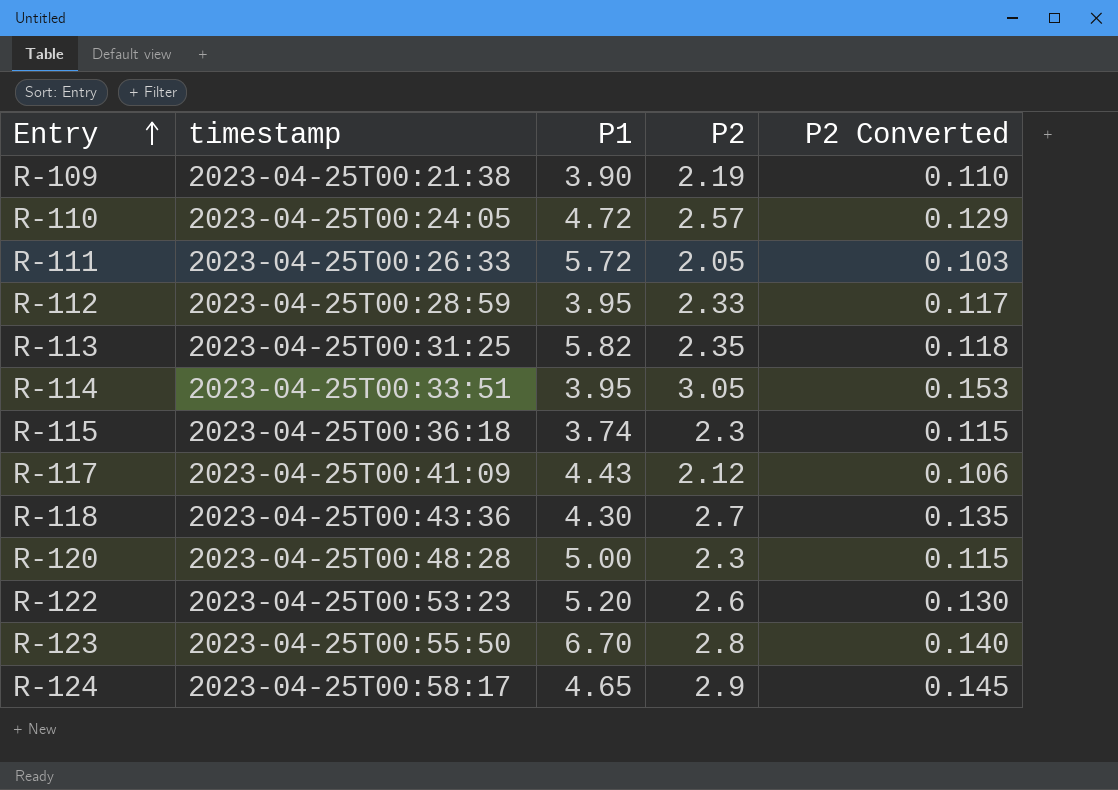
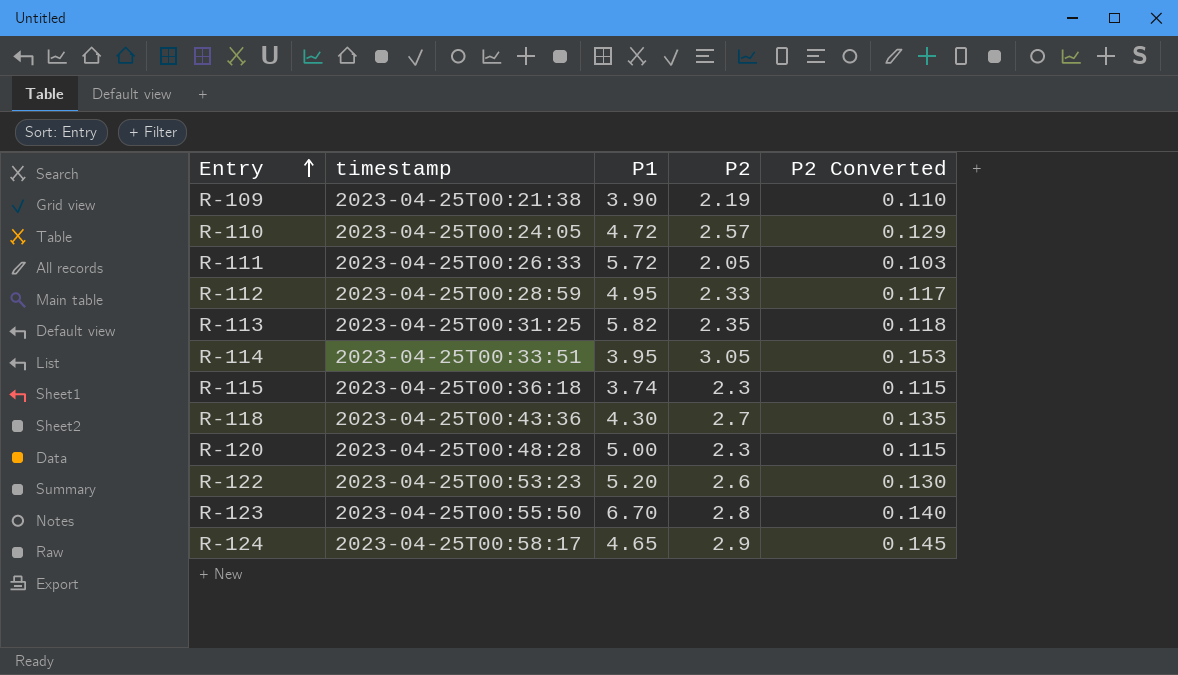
row R-117: 2023-04-25T00:41:09 | 4.43 | 2.12 | 0.106 -> none
R-112 | P1: 3.95 -> 4.95

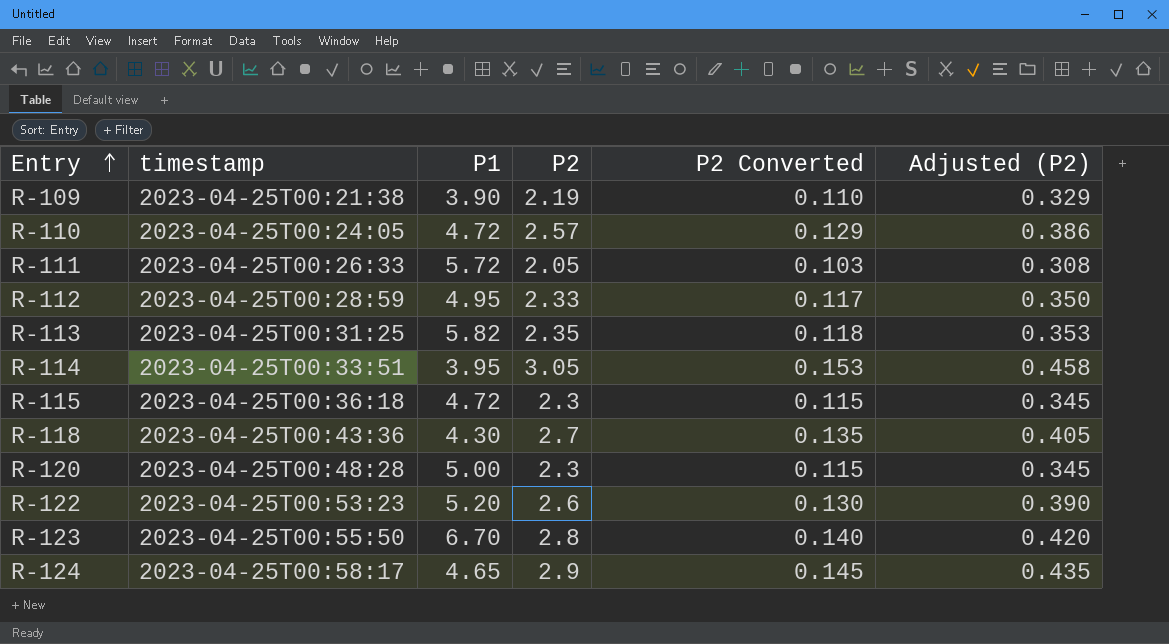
column Adjusted (P2) | formula: none -> [P2] * 0.15
R-115 | P1: 3.74 -> 4.72

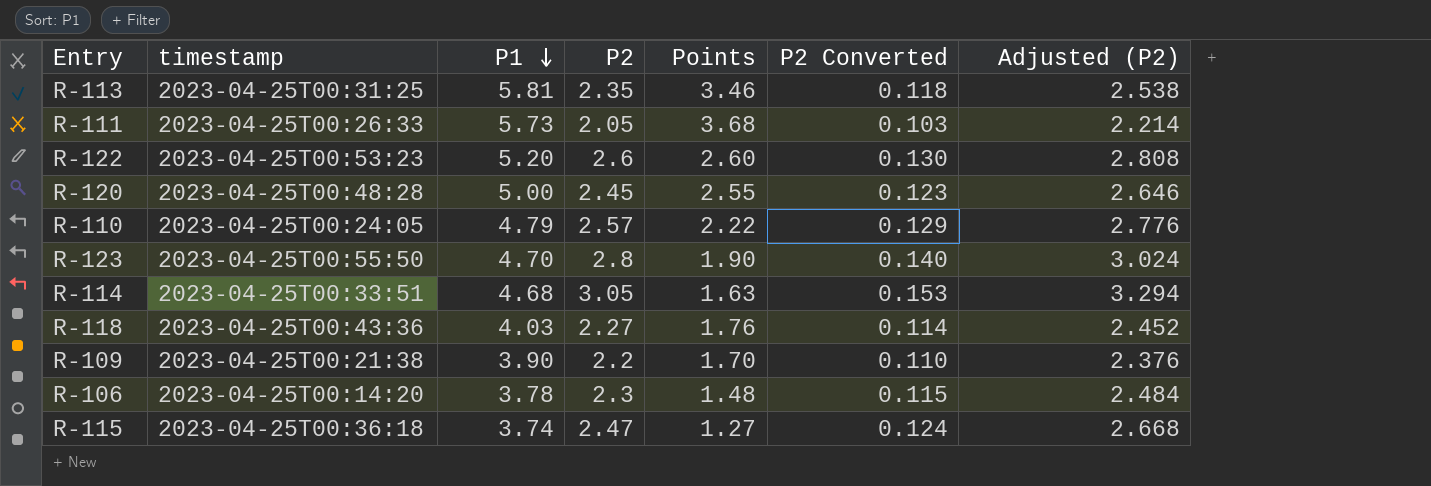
row order: Entry ascending -> P1 descending
column Points | formula: none -> [P1] - [P2]
column Adjusted (P2) | formula: [P2] * 0.15 -> [P2] * 1.08
row R-112: 2023-04-25T00:28:59 | 4.95 | 2.33 | 0.117 | 0.350 -> none
row R-124: 2023-04-25T00:58:17 | 4.65 | 2.9 | 0.145 | 0.435 -> none
R-113 | P1: 5.82 -> 5.81
R-111 | P1: 5.72 -> 5.73
R-120 | P2: 2.3 -> 2.45
R-120 | P2 Converted: 0.115 -> 0.123
R-110 | P1: 4.72 -> 4.79
R-123 | P1: 6.70 -> 4.70
R-114 | P1: 3.95 -> 4.68
R-118 | P1: 4.30 -> 4.03
R-118 | P2: 2.7 -> 2.27
R-118 | P2 Converted: 0.135 -> 0.114
R-109 | P2: 2.19 -> 2.2
row R-106: none -> 2023-04-25T00:14:20 | 3.78 | 2.3 | 1.48 | 0.115 | 2.484
R-115 | P1: 4.72 -> 3.74
R-115 | P2: 2.3 -> 2.47
R-115 | P2 Converted: 0.115 -> 0.124

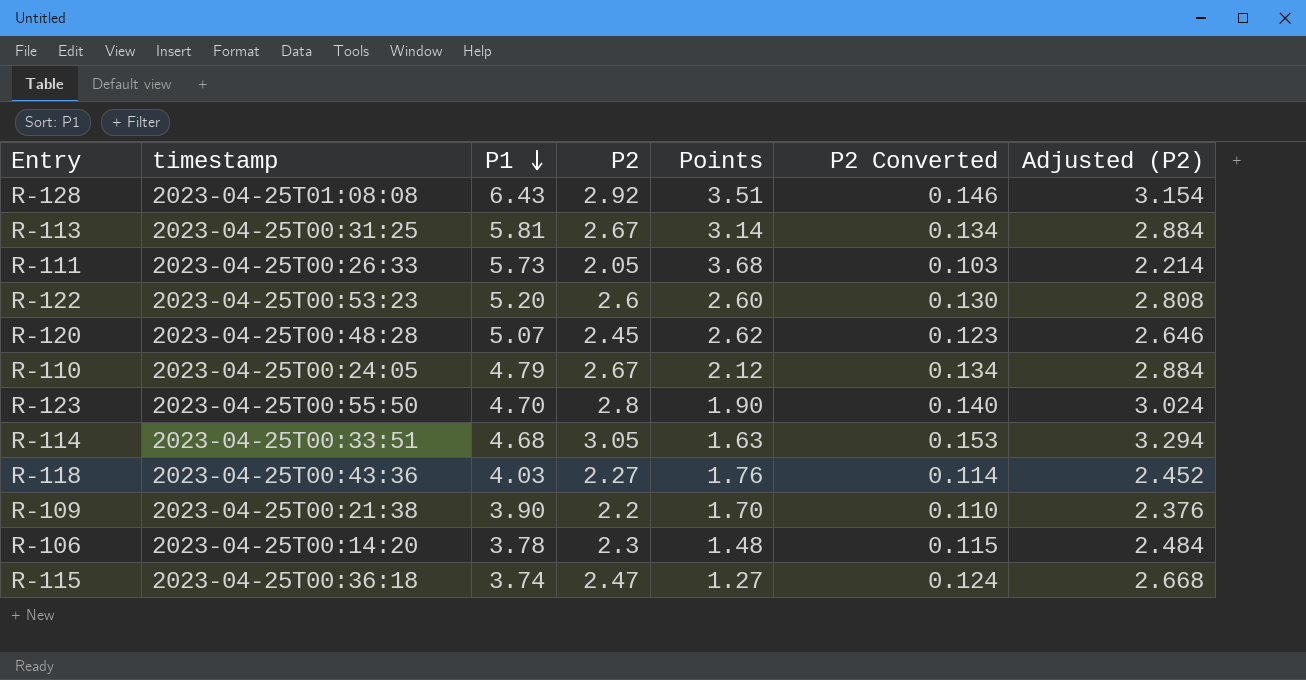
row R-128: none -> 2023-04-25T01:08:08 | 6.43 | 2.92 | 3.51 | 0.146 | 3.154
R-113 | P2: 2.35 -> 2.67
R-113 | Points: 3.46 -> 3.14
R-113 | P2 Converted: 0.118 -> 0.134
R-113 | Adjusted (P2): 2.538 -> 2.884
R-120 | P1: 5.00 -> 5.07
R-120 | Points: 2.55 -> 2.62
R-110 | P2: 2.57 -> 2.67
R-110 | Points: 2.22 -> 2.12
R-110 | P2 Converted: 0.129 -> 0.134
R-110 | Adjusted (P2): 2.776 -> 2.884

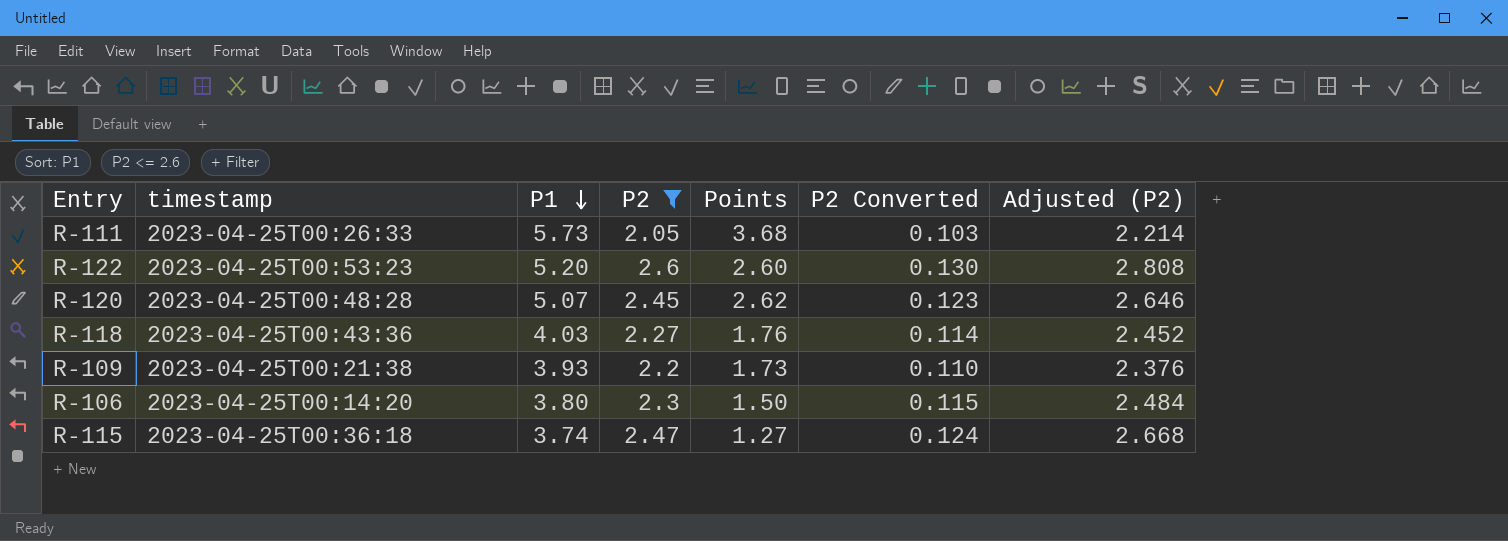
filter: none -> P2 <= 2.6
R-109 | P1: 3.90 -> 3.93
R-109 | Points: 1.70 -> 1.73
R-106 | P1: 3.78 -> 3.80
R-106 | Points: 1.48 -> 1.50

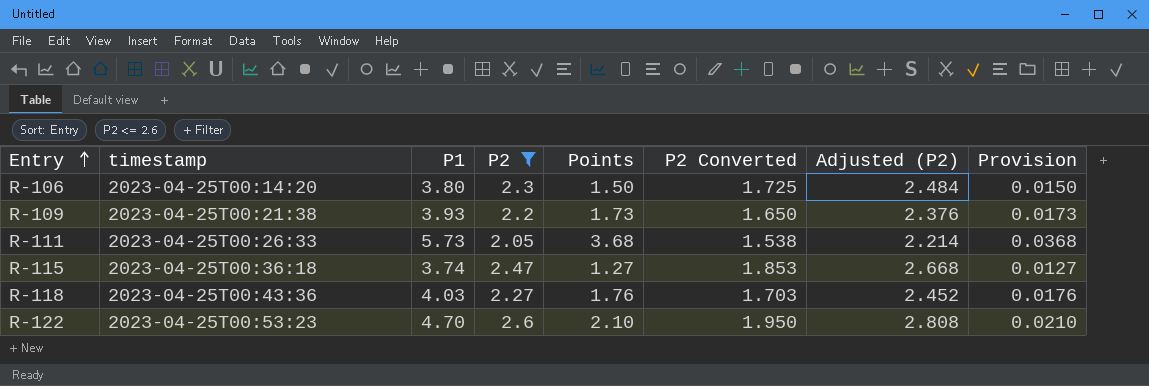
row order: P1 descending -> Entry ascending
column P2 Converted | formula: [P2] * 0.05 -> [P2] * 0.75
column Provision | formula: none -> [Points] * 0.01
row R-120: 2023-04-25T00:48:28 | 5.07 | 2.45 | 2.62 | 0.123 | 2.646 -> none
R-122 | P1: 5.20 -> 4.70
R-122 | Points: 2.60 -> 2.10

